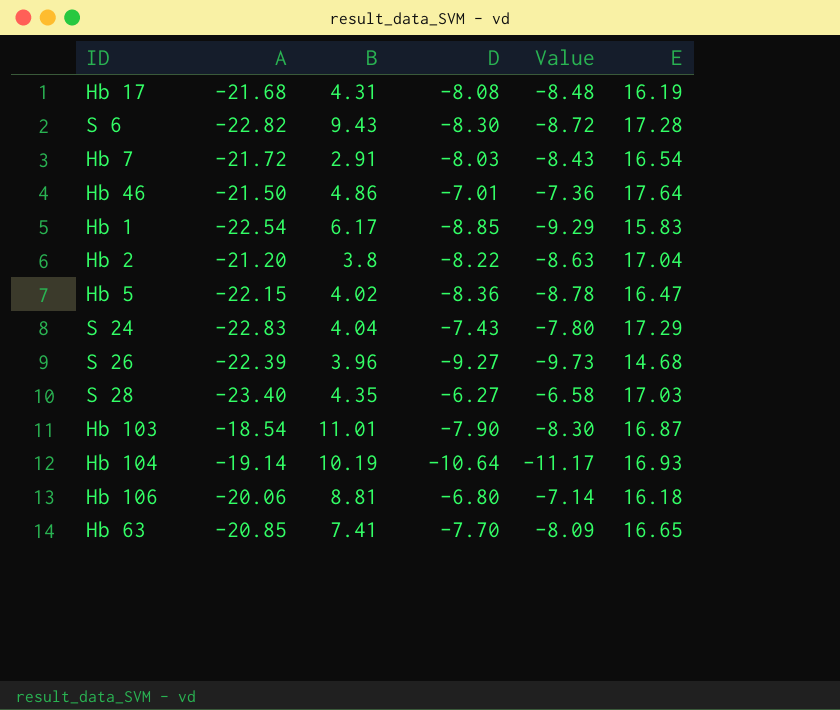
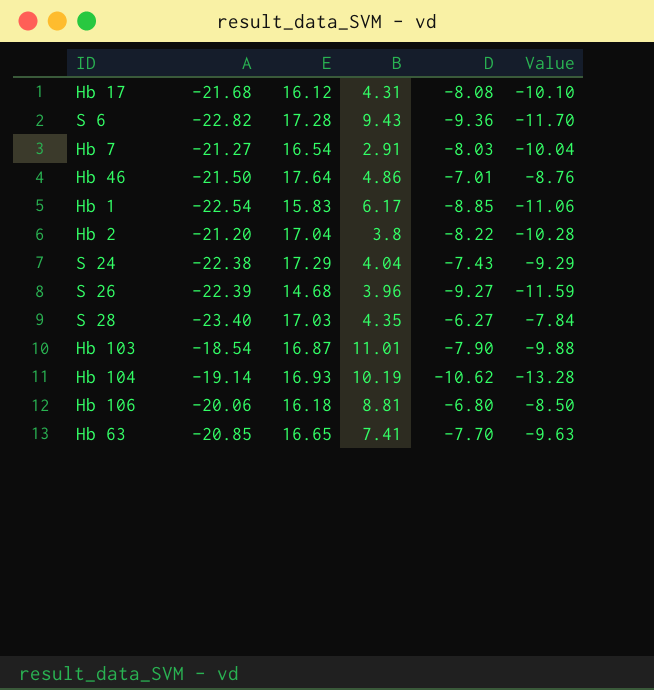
column E | position: 6 -> 3
column Value | formula: [D] * 1.05 -> [D] * 1.25
row Hb 5: -22.15 | 4.02 | -8.36 | -8.78 | 16.47 -> none
Hb 17 | E: 16.19 -> 16.12
S 6 | D: -8.30 -> -9.36
Hb 7 | A: -21.72 -> -21.27
S 24 | A: -22.83 -> -22.38
Hb 104 | D: -10.64 -> -10.62

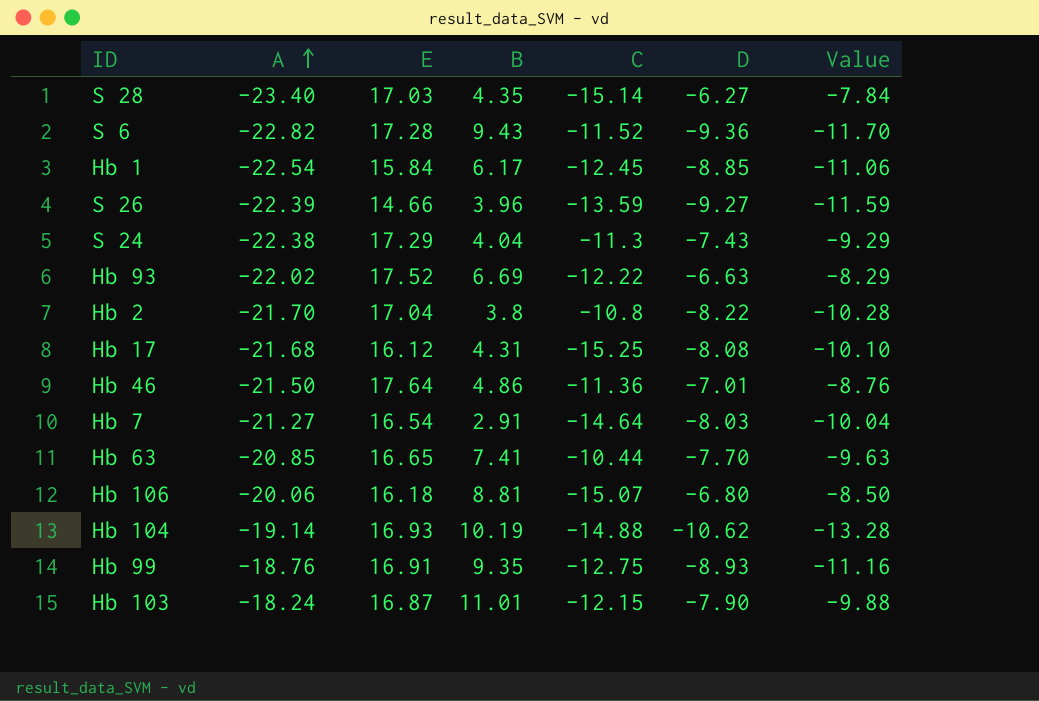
row order: none -> A ascending
column C | position: none -> 5
Hb 1 | E: 15.83 -> 15.84
S 26 | E: 14.68 -> 14.66
row Hb 93: none -> -22.02 | 17.52 | 6.69 | -12.22 | -6.63 | -8.29
Hb 2 | A: -21.20 -> -21.70
row Hb 99: none -> -18.76 | 16.91 | 9.35 | -12.75 | -8.93 | -11.16
Hb 103 | A: -18.54 -> -18.24

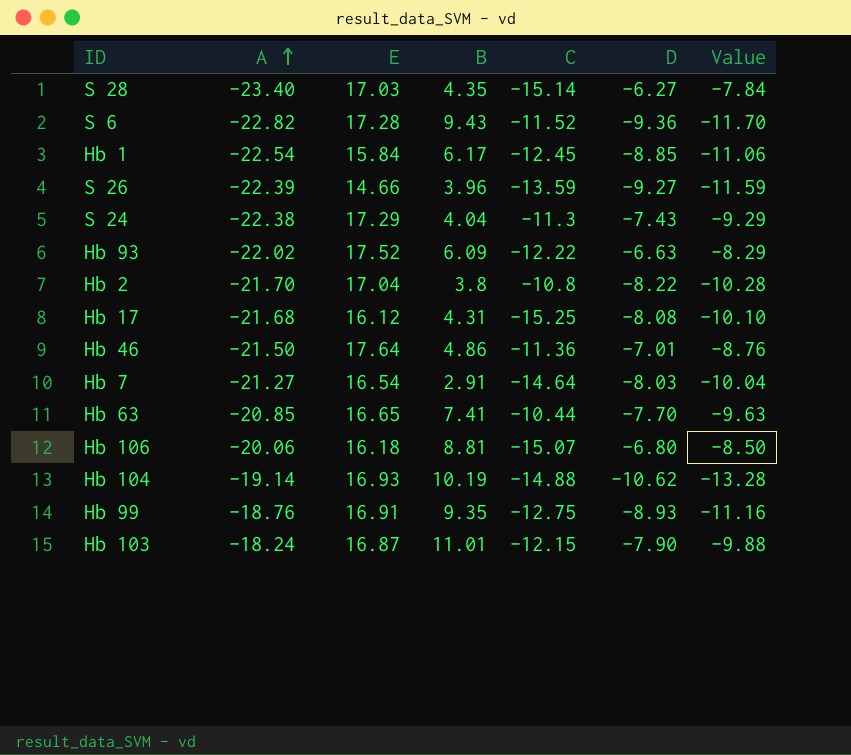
Hb 93 | B: 6.69 -> 6.09

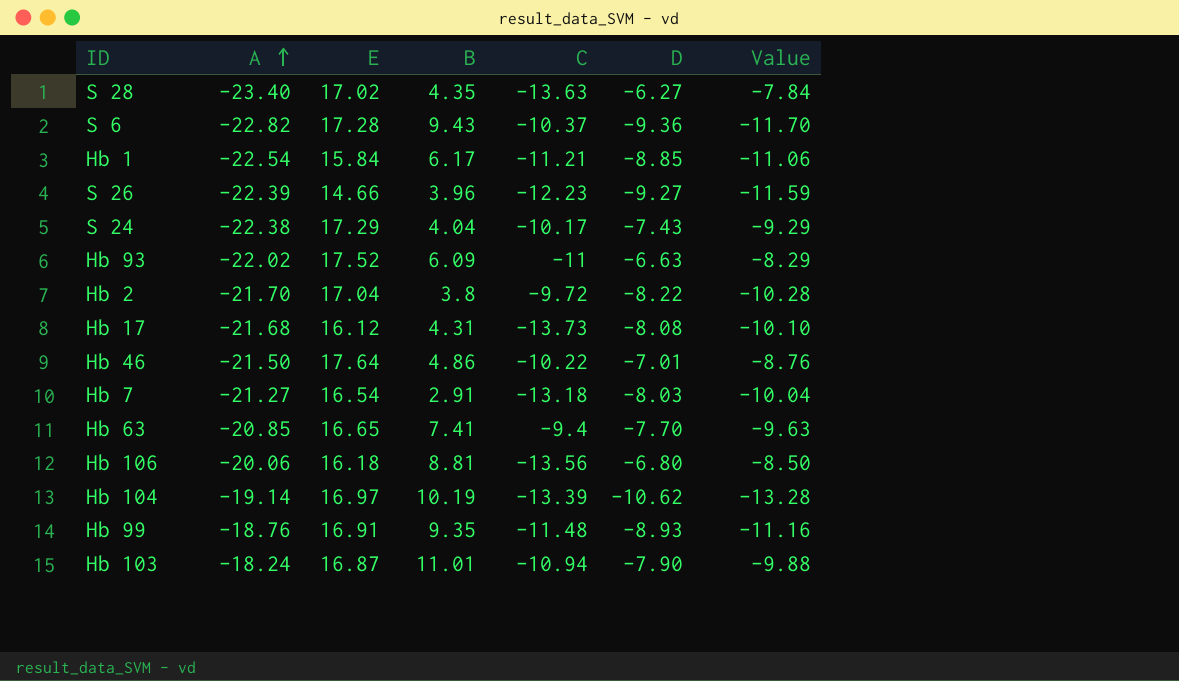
S 28 | E: 17.03 -> 17.02
S 28 | C: -15.14 -> -13.63
S 6 | C: -11.52 -> -10.37
Hb 1 | C: -12.45 -> -11.21
S 26 | C: -13.59 -> -12.23
S 24 | C: -11.3 -> -10.17
Hb 93 | C: -12.22 -> -11
Hb 2 | C: -10.8 -> -9.72
Hb 17 | C: -15.25 -> -13.73
Hb 46 | C: -11.36 -> -10.22
Hb 7 | C: -14.64 -> -13.18
Hb 63 | C: -10.44 -> -9.4
Hb 106 | C: -15.07 -> -13.56
Hb 104 | E: 16.93 -> 16.97
Hb 104 | C: -14.88 -> -13.39
Hb 99 | C: -12.75 -> -11.48
Hb 103 | C: -12.15 -> -10.94

